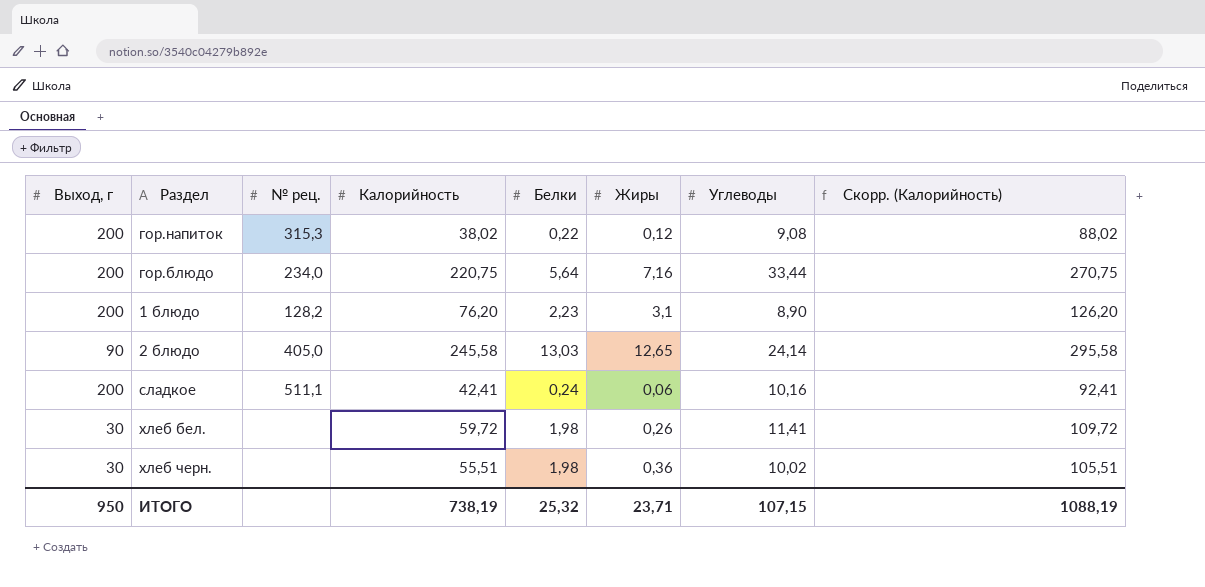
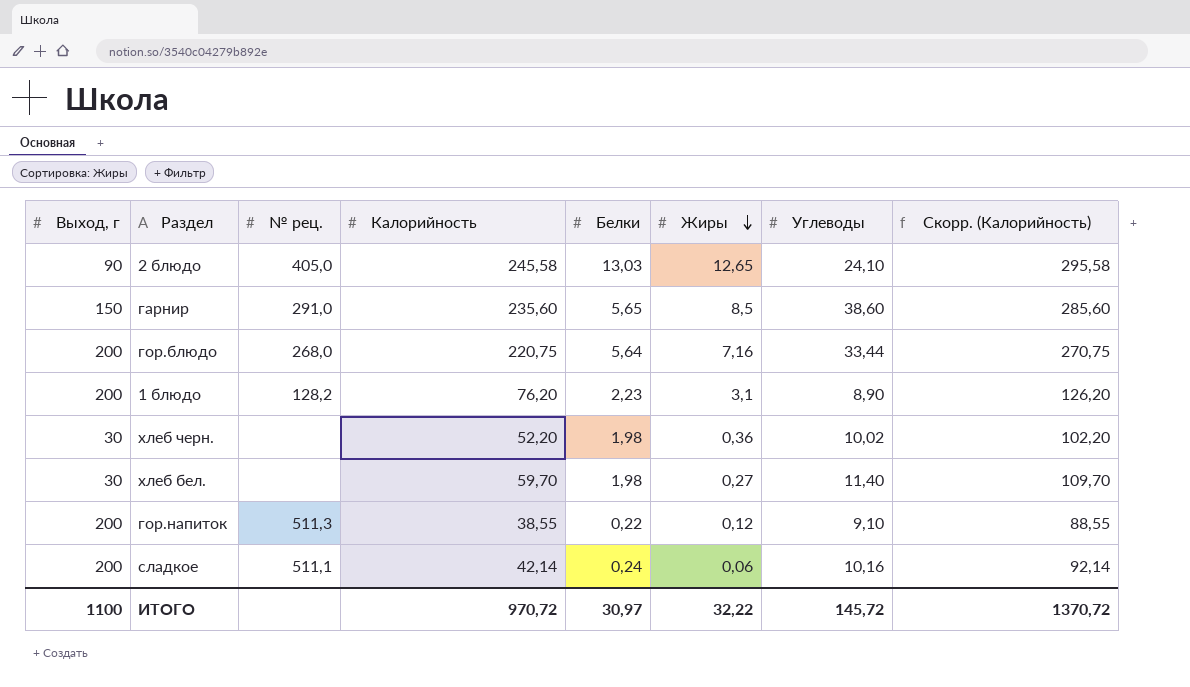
row order: none -> Жиры descending
2 блюдо | Углеводы: 24,14 -> 24,10
row гарнир: none -> 150 | 291,0 | 235,60 | 5,65 | 8,5 | 38,60 | 285,60
гор.блюдо | № рец.: 234,0 -> 268,0
хлеб черн. | Калорийность: 55,51 -> 52,20
хлеб черн. | Скорр. (Калорийность): 105,51 -> 102,20
хлеб бел. | Калорийность: 59,72 -> 59,70
хлеб бел. | Жиры: 0,26 -> 0,27
хлеб бел. | Углеводы: 11,41 -> 11,40
хлеб бел. | Скорр. (Калорийность): 109,72 -> 109,70
гор.напиток | № рец.: 315,3 -> 511,3
гор.напиток | Калорийность: 38,02 -> 38,55
гор.напиток | Углеводы: 9,08 -> 9,10
гор.напиток | Скорр. (Калорийность): 88,02 -> 88,55
сладкое | Калорийность: 42,41 -> 42,14
сладкое | Скорр. (Калорийность): 92,41 -> 92,14
ИТОГО | Выход, г: 950 -> 1100
ИТОГО | Калорийность: 738,19 -> 970,72
ИТОГО | Белки: 25,32 -> 30,97
ИТОГО | Жиры: 23,71 -> 32,22
ИТОГО | Углеводы: 107,15 -> 145,72
ИТОГО | Скорр. (Калорийность): 1088,19 -> 1370,72

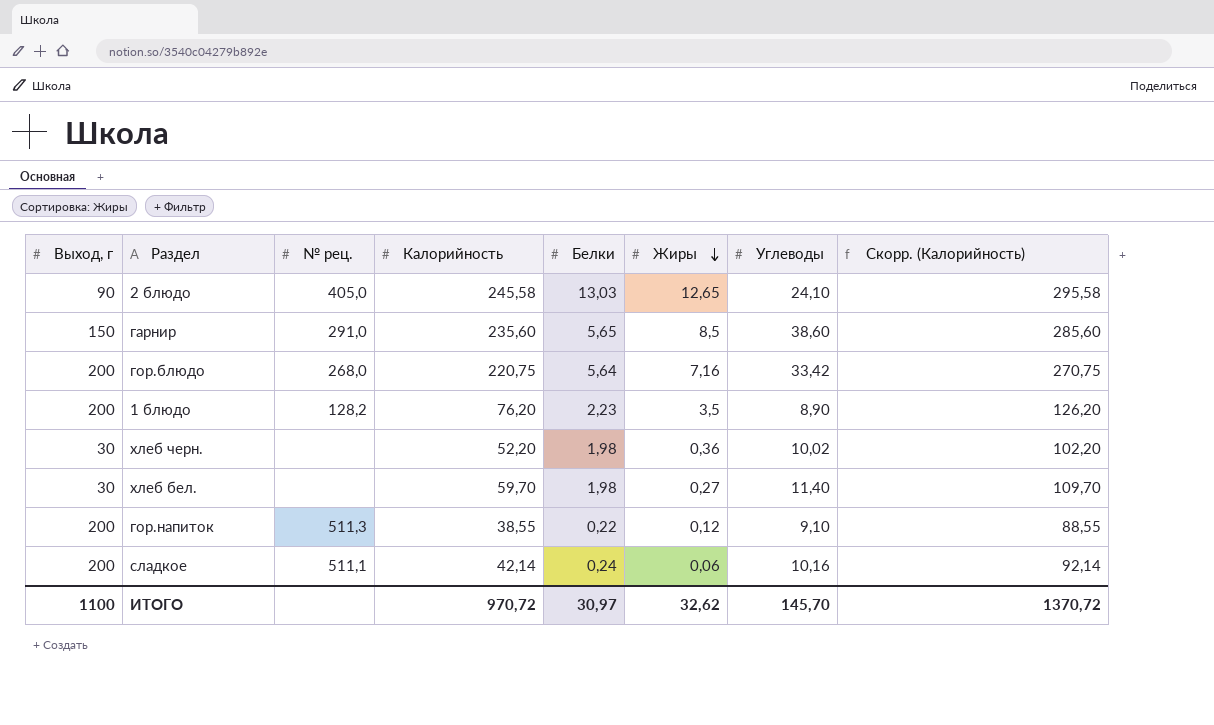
гор.блюдо | Углеводы: 33,44 -> 33,42
1 блюдо | Жиры: 3,1 -> 3,5
ИТОГО | Жиры: 32,22 -> 32,62
ИТОГО | Углеводы: 145,72 -> 145,70

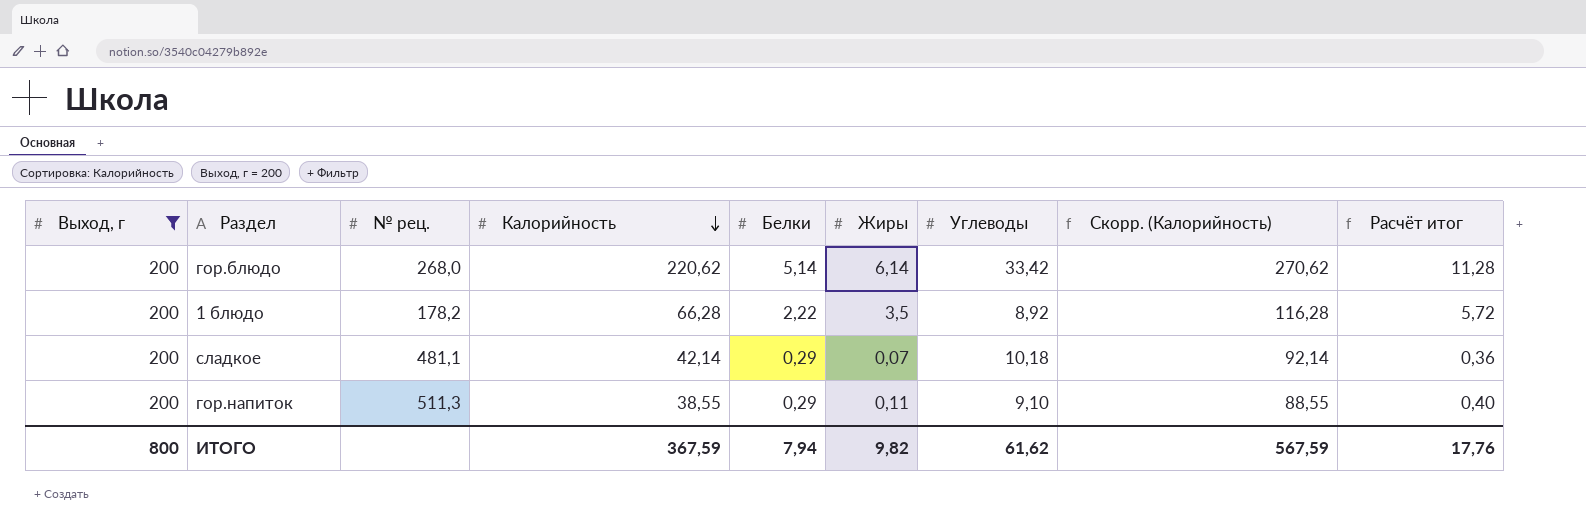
filter: none -> Выход, г = 200
row order: Жиры descending -> Калорийность descending
column Расчёт итог | formula: none -> [Белки] + [Жиры]
гор.блюдо | Калорийность: 220,75 -> 220,62
гор.блюдо | Белки: 5,64 -> 5,14
гор.блюдо | Жиры: 7,16 -> 6,14
гор.блюдо | Скорр. (Калорийность): 270,75 -> 270,62
1 блюдо | № рец.: 128,2 -> 178,2
1 блюдо | Калорийность: 76,20 -> 66,28
1 блюдо | Белки: 2,23 -> 2,22
1 блюдо | Углеводы: 8,90 -> 8,92
1 блюдо | Скорр. (Калорийность): 126,20 -> 116,28
сладкое | № рец.: 511,1 -> 481,1
сладкое | Белки: 0,24 -> 0,29
сладкое | Жиры: 0,06 -> 0,07
сладкое | Углеводы: 10,16 -> 10,18
гор.напиток | Белки: 0,22 -> 0,29
гор.напиток | Жиры: 0,12 -> 0,11
ИТОГО | Выход, г: 1100 -> 800
ИТОГО | Калорийность: 970,72 -> 367,59
ИТОГО | Белки: 30,97 -> 7,94
ИТОГО | Жиры: 32,62 -> 9,82
ИТОГО | Углеводы: 145,70 -> 61,62
ИТОГО | Скорр. (Калорийность): 1370,72 -> 567,59

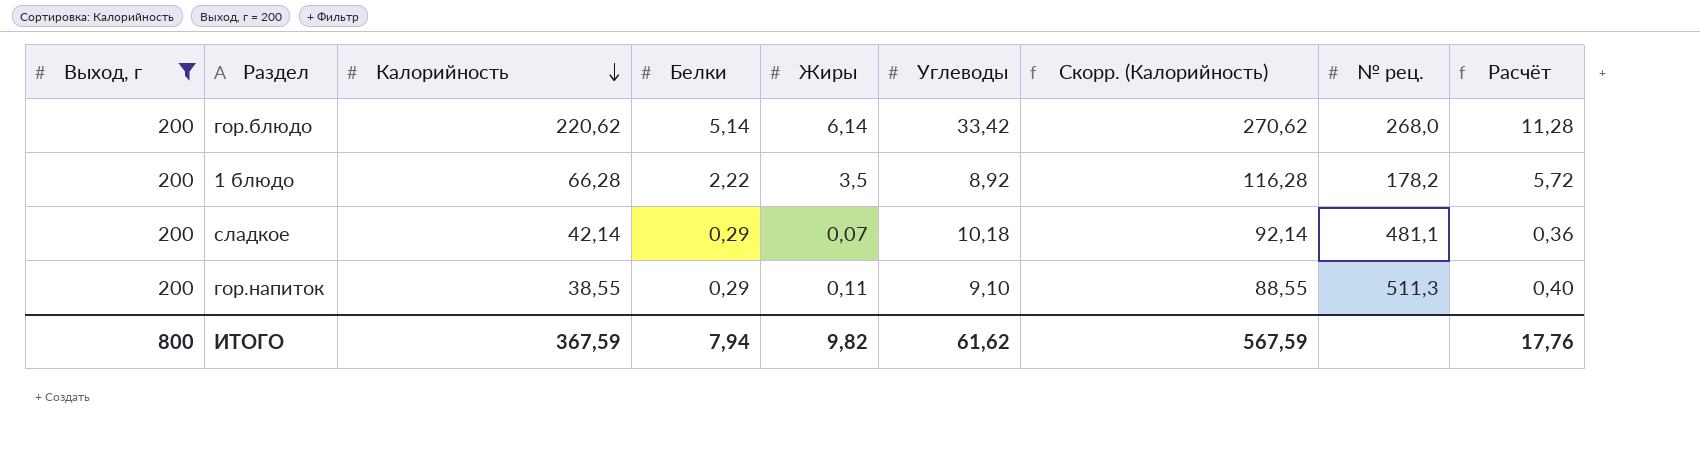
column № рец. | position: 3 -> 8
column name: Расчёт итог -> Расчёт

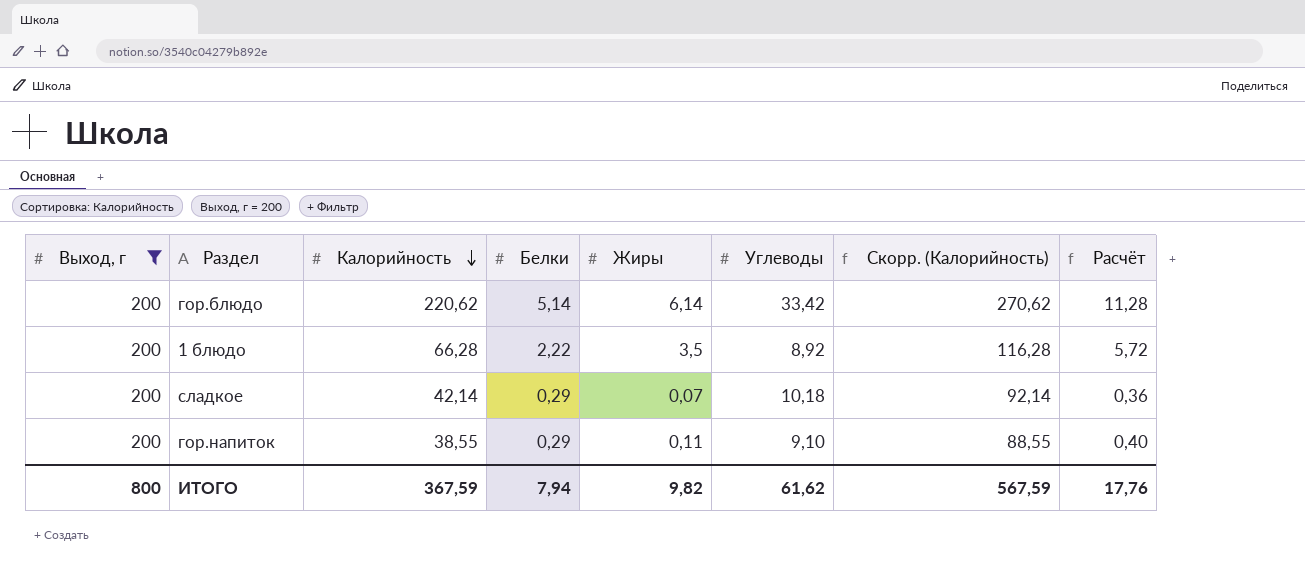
column № рец. | position: 8 -> none

